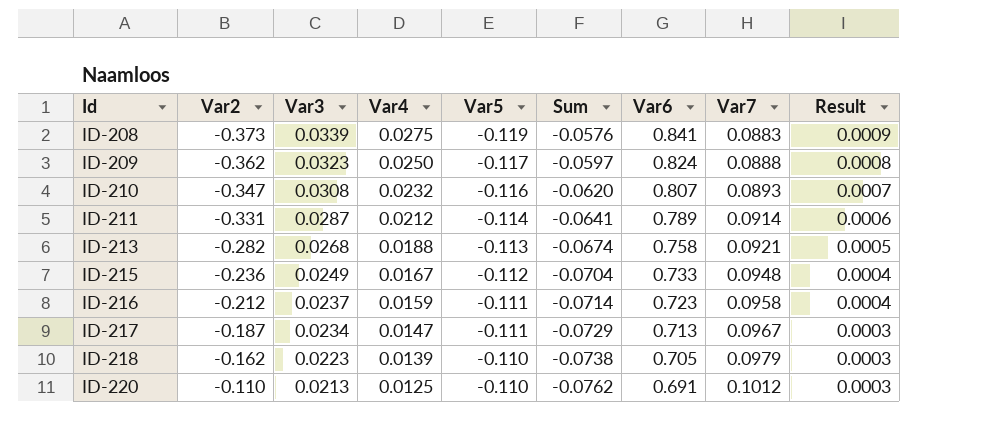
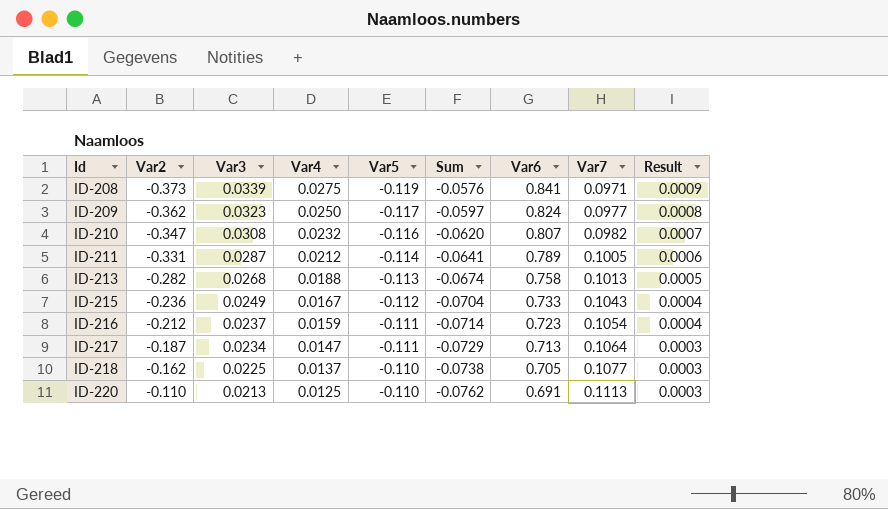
ID-208 | Var7: 0.0883 -> 0.0971
ID-209 | Var7: 0.0888 -> 0.0977
ID-210 | Var7: 0.0893 -> 0.0982
ID-211 | Var7: 0.0914 -> 0.1005
ID-213 | Var7: 0.0921 -> 0.1013
ID-215 | Var7: 0.0948 -> 0.1043
ID-216 | Var7: 0.0958 -> 0.1054
ID-217 | Var7: 0.0967 -> 0.1064
ID-218 | Var3: 0.0223 -> 0.0225
ID-218 | Var4: 0.0139 -> 0.0137
ID-218 | Var7: 0.0979 -> 0.1077
ID-220 | Var7: 0.1012 -> 0.1113

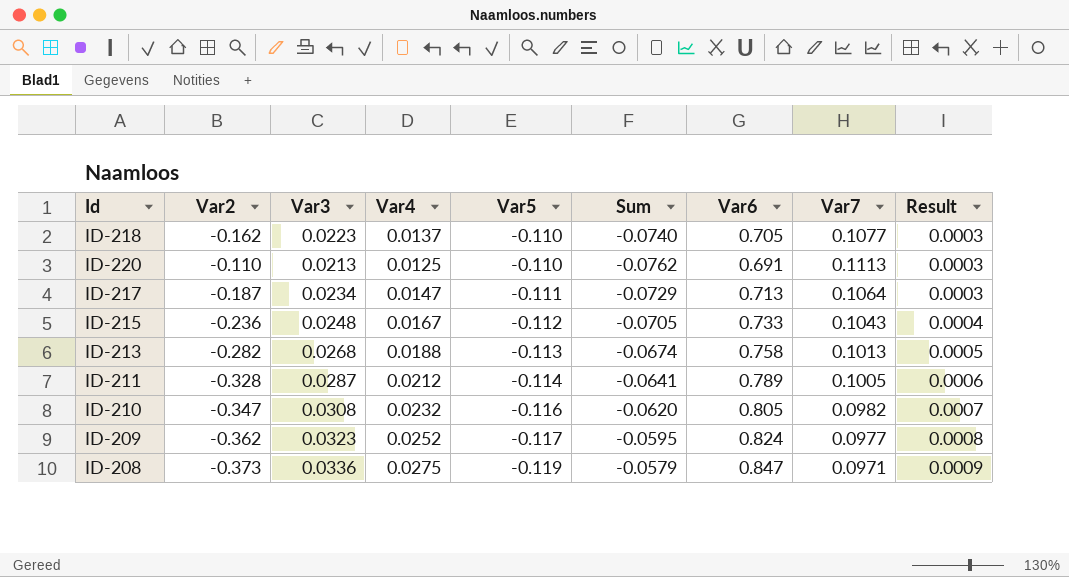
row order: Id ascending -> Var5 descending
row ID-216: -0.212 | 0.0237 | 0.0159 | -0.111 | -0.0714 | 0.723 | 0.1054 | 0.0004 -> none
ID-218 | Var3: 0.0225 -> 0.0223
ID-218 | Sum: -0.0738 -> -0.0740
ID-215 | Var3: 0.0249 -> 0.0248
ID-215 | Sum: -0.0704 -> -0.0705
ID-211 | Var2: -0.331 -> -0.328
ID-210 | Var6: 0.807 -> 0.805
ID-209 | Var4: 0.0250 -> 0.0252
ID-209 | Sum: -0.0597 -> -0.0595
ID-208 | Var3: 0.0339 -> 0.0336
ID-208 | Sum: -0.0576 -> -0.0579
ID-208 | Var6: 0.841 -> 0.847

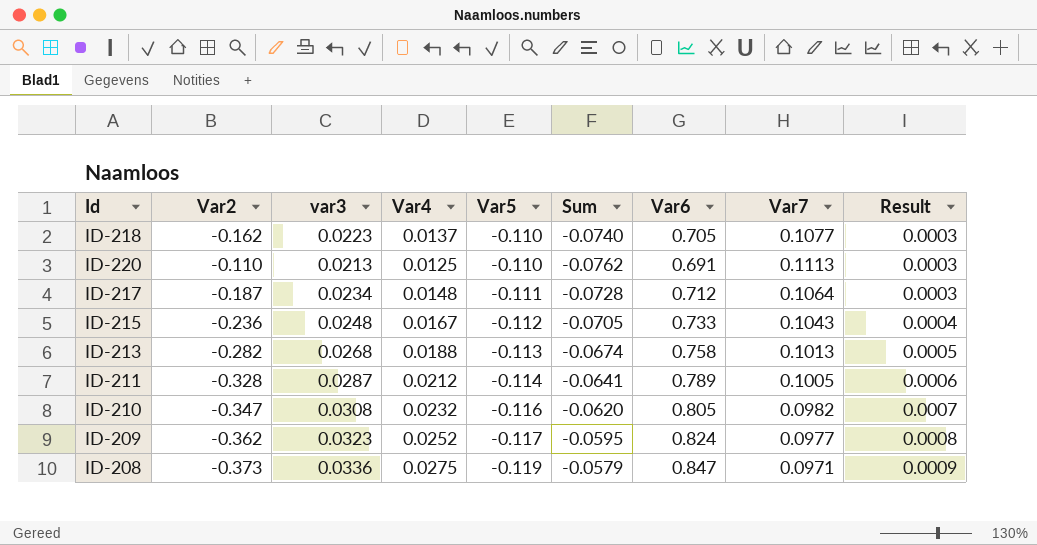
column name: Var3 -> var3
ID-217 | Var4: 0.0147 -> 0.0148
ID-217 | Sum: -0.0729 -> -0.0728
ID-217 | Var6: 0.713 -> 0.712

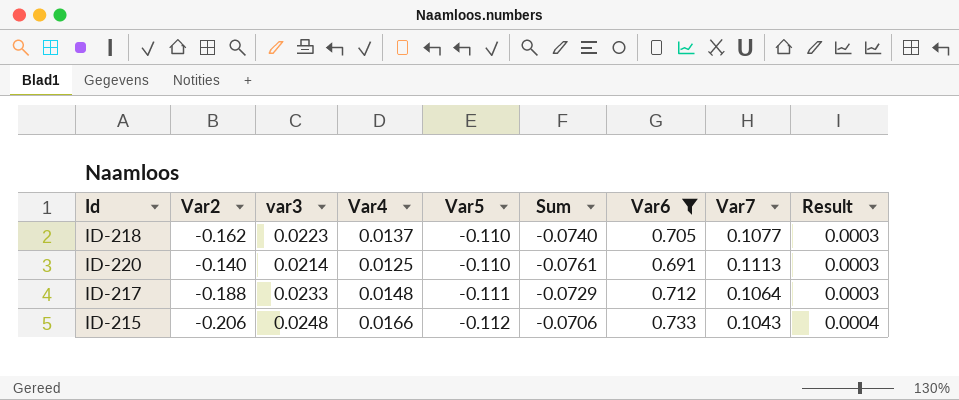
filter: none -> Var6 <= 0.733
ID-220 | Var2: -0.110 -> -0.140
ID-220 | var3: 0.0213 -> 0.0214
ID-220 | Sum: -0.0762 -> -0.0761
ID-217 | Var2: -0.187 -> -0.188
ID-217 | var3: 0.0234 -> 0.0233
ID-217 | Sum: -0.0728 -> -0.0729
ID-215 | Var2: -0.236 -> -0.206
ID-215 | Var4: 0.0167 -> 0.0166
ID-215 | Sum: -0.0705 -> -0.0706

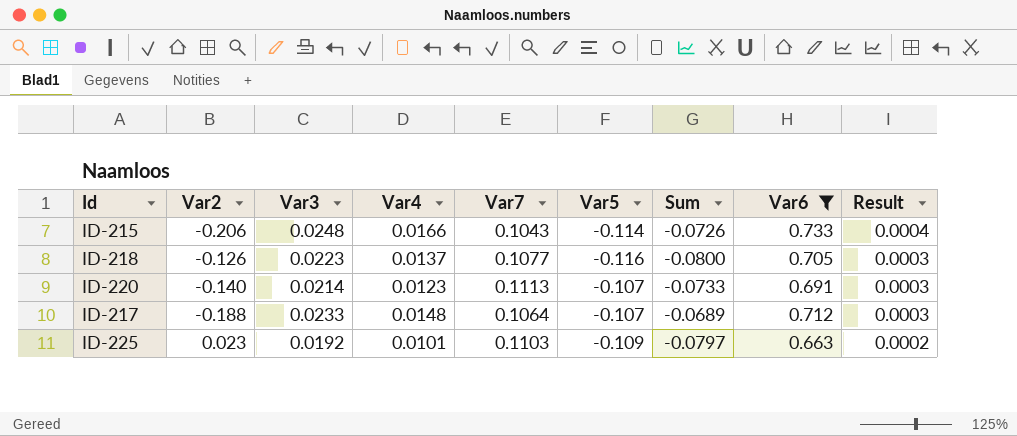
row order: Var5 descending -> Result descending
column name: var3 -> Var3
column Var7 | position: 8 -> 5
ID-215 | Var5: -0.112 -> -0.114
ID-215 | Sum: -0.0706 -> -0.0726
ID-218 | Var2: -0.162 -> -0.126
ID-218 | Var5: -0.110 -> -0.116
ID-218 | Sum: -0.0740 -> -0.0800
ID-220 | Var4: 0.0125 -> 0.0123
ID-220 | Var5: -0.110 -> -0.107
ID-220 | Sum: -0.0761 -> -0.0733
ID-217 | Var5: -0.111 -> -0.107
ID-217 | Sum: -0.0729 -> -0.0689
row ID-225: none -> 0.023 | 0.0192 | 0.0101 | 0.1103 | -0.109 | -0.0797 | 0.663 | 0.0002

